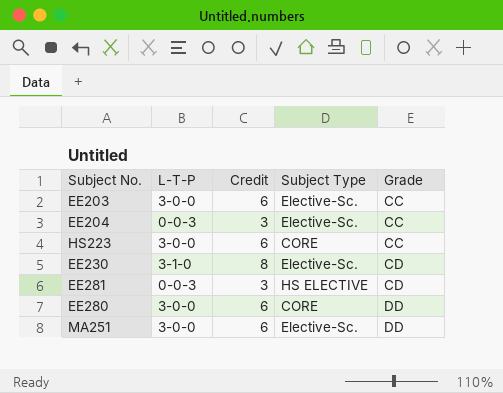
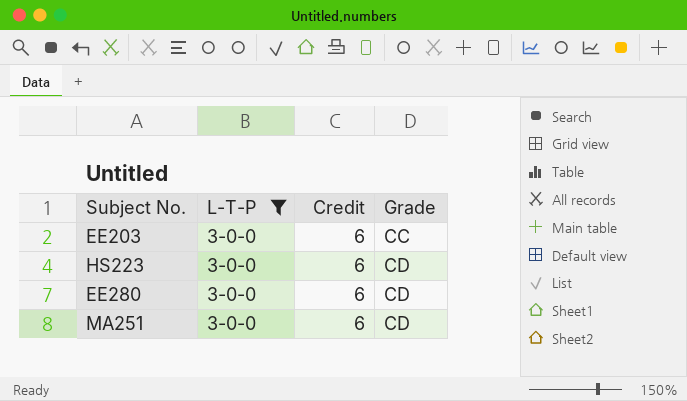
filter: none -> L-T-P = 3-0-0
column Subject Type | position: 4 -> none
HS223 | Grade: CC -> CD
EE280 | Grade: DD -> CD
MA251 | Grade: DD -> CD

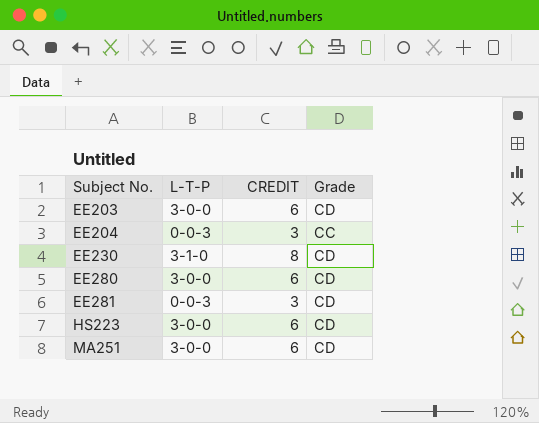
filter: L-T-P = 3-0-0 -> none
row order: Grade ascending -> Subject No. ascending
column name: Credit -> CREDIT
EE203 | Grade: CC -> CD

